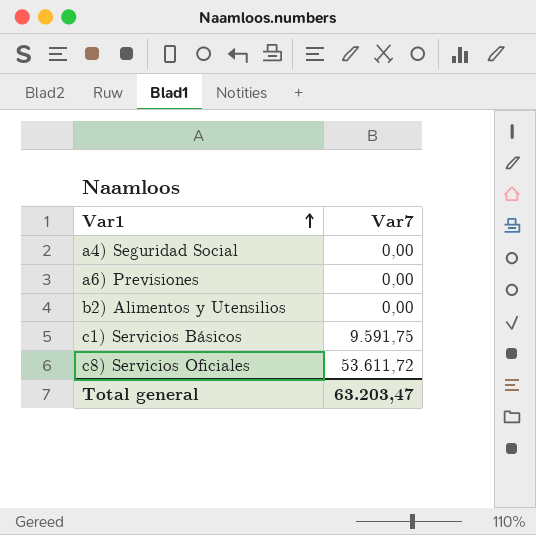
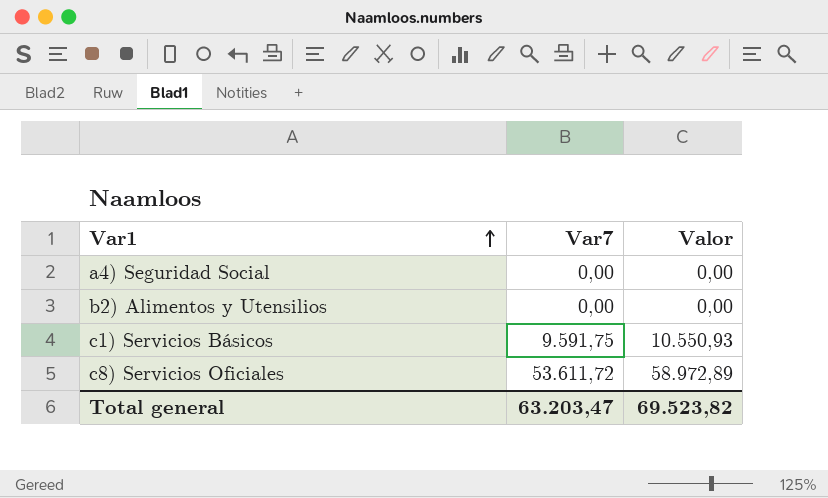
column Valor | formula: none -> [Var7] * 1,1
row a6) Previsiones: 0,00 -> none

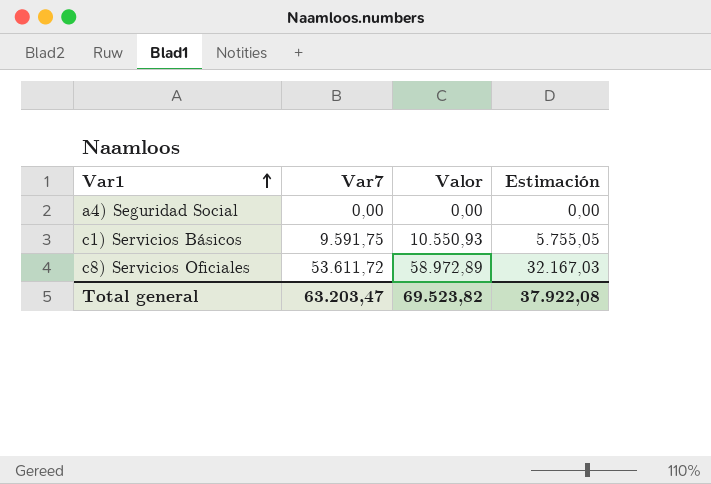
column Estimación | formula: none -> [Var7] * 0,6
row b2) Alimentos y Utensilios: 0,00 | 0,00 -> none

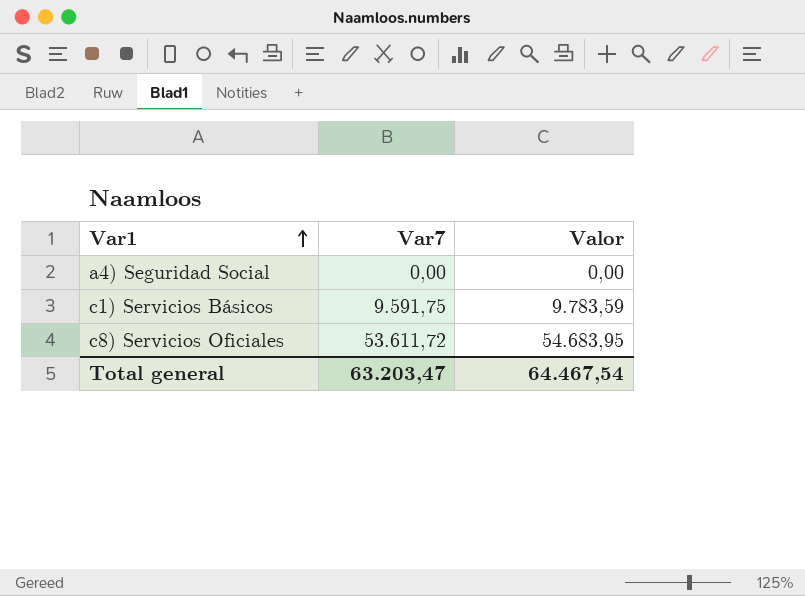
column Estimación | formula: [Var7] * 0,6 -> none
column Valor | formula: [Var7] * 1,1 -> [Var7] * 1,02
Total general | Valor: 69.523,82 -> 64.467,54

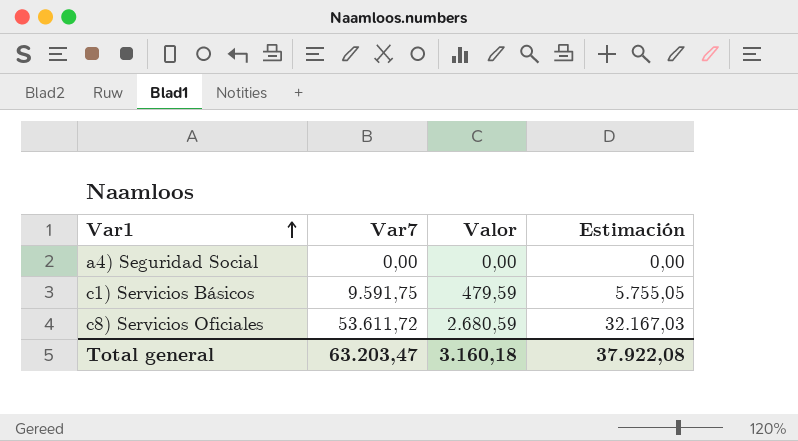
column Valor | formula: [Var7] * 1,02 -> [Var7] * 0,05
column Estimación | formula: none -> [Var7] * 0,6
Total general | Valor: 64.467,54 -> 3.160,18

